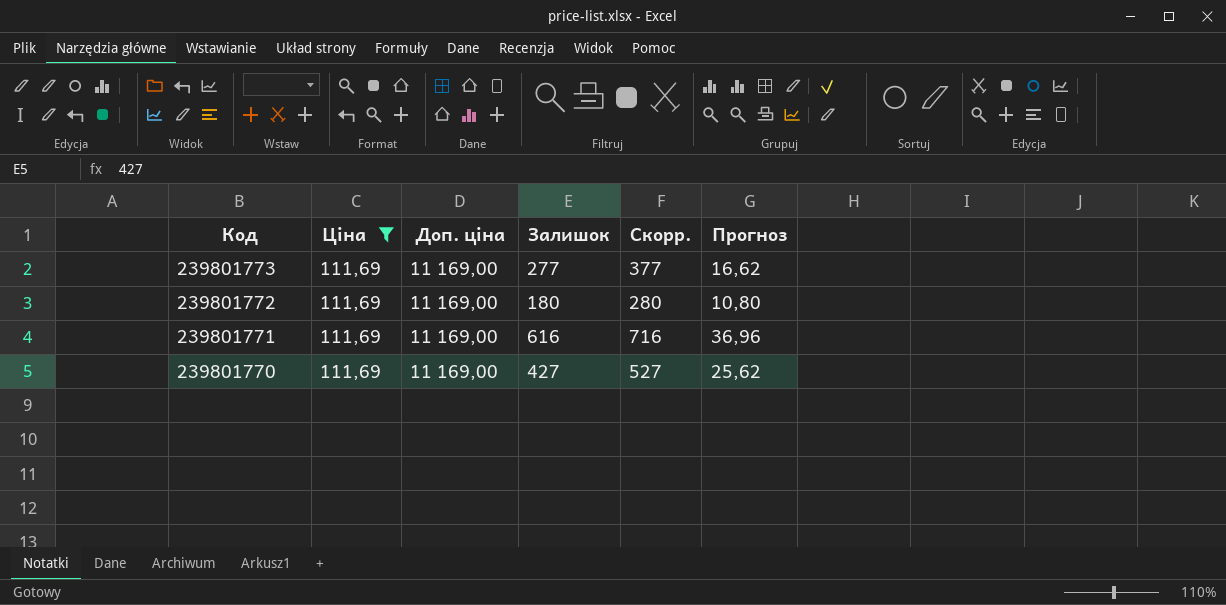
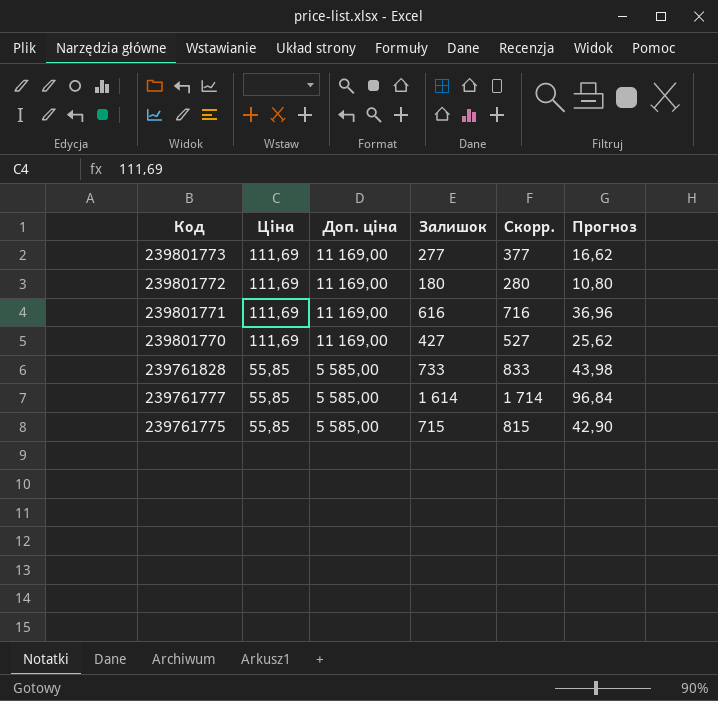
filter: Ціна = 111,69 -> none

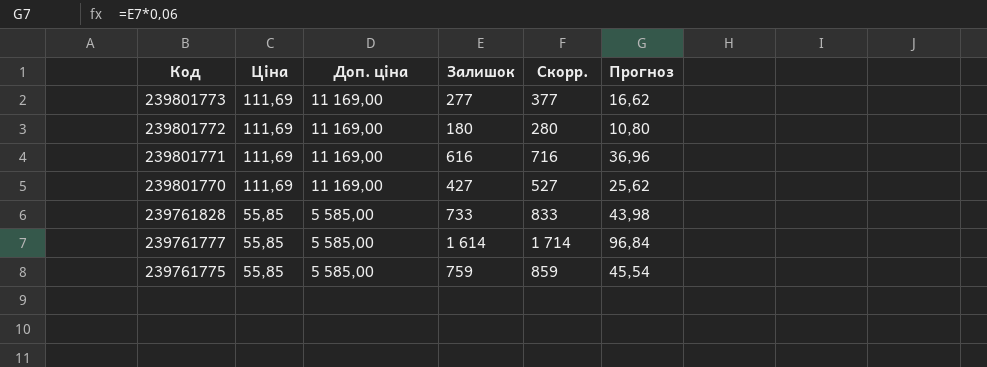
239761775 | Залишок: 715 -> 759
239761775 | Скорр.: 815 -> 859
239761775 | Прогноз: 42,90 -> 45,54

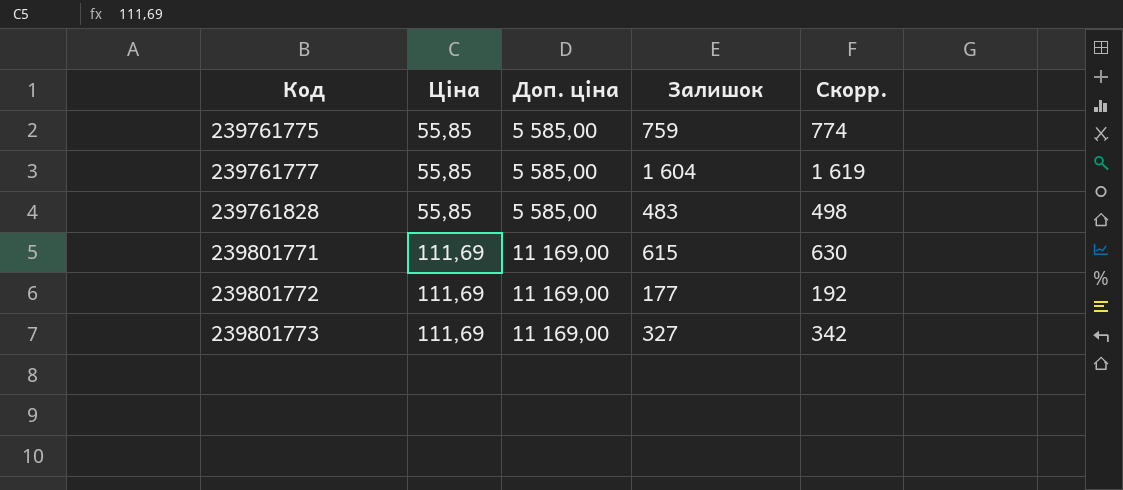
row order: Код descending -> Код ascending
column Прогноз | formula: [Залишок] * 0,06 -> none
column Скорр. | formula: [Залишок] + 100 -> [Залишок] + 15
row 239801770: 111,69 | 11 169,00 | 427 | 527 | 25,62 -> none
239761777 | Залишок: 1 614 -> 1 604
239761828 | Залишок: 733 -> 483
239801771 | Залишок: 616 -> 615
239801772 | Залишок: 180 -> 177
239801773 | Залишок: 277 -> 327

